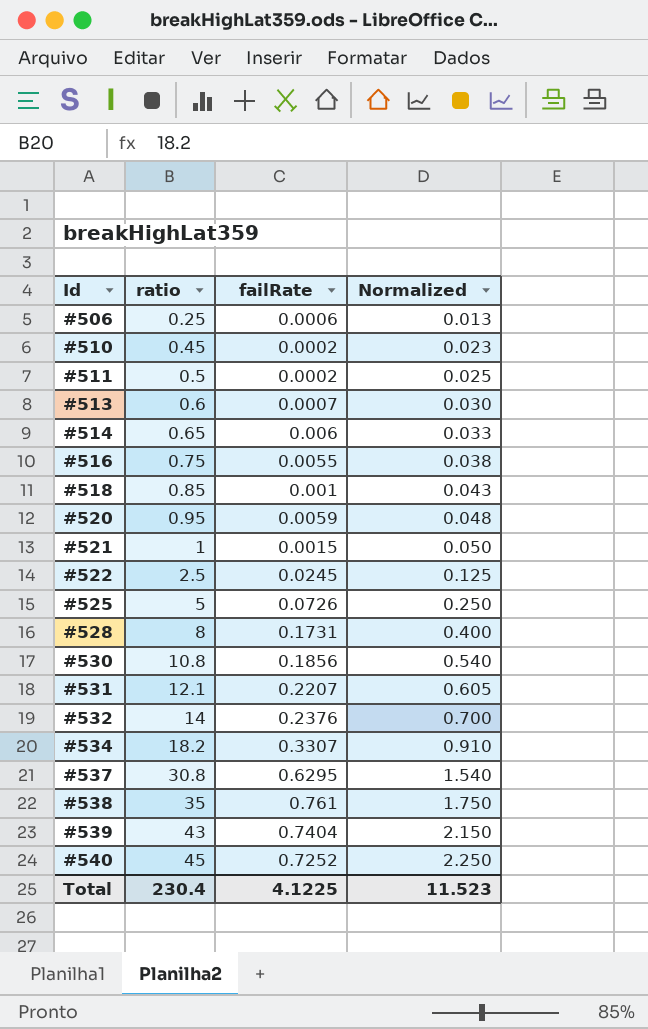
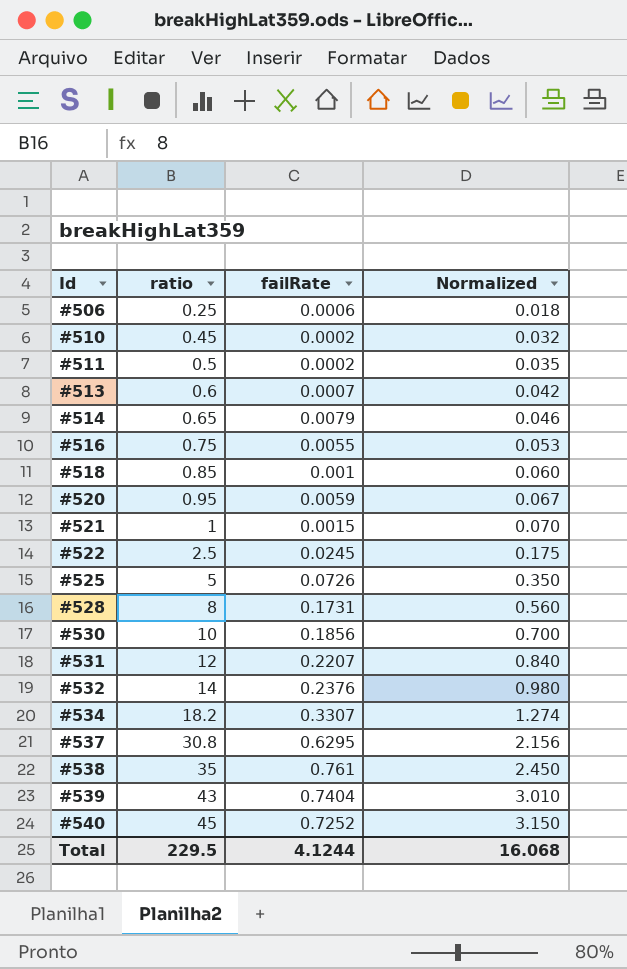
column Normalized | formula: [ratio] * 0.05 -> [ratio] * 0.07
#514 | failRate: 0.006 -> 0.0079
#530 | ratio: 10.8 -> 10
#531 | ratio: 12.1 -> 12
Total | ratio: 230.4 -> 229.5
Total | failRate: 4.1225 -> 4.1244
Total | Normalized: 11.523 -> 16.068

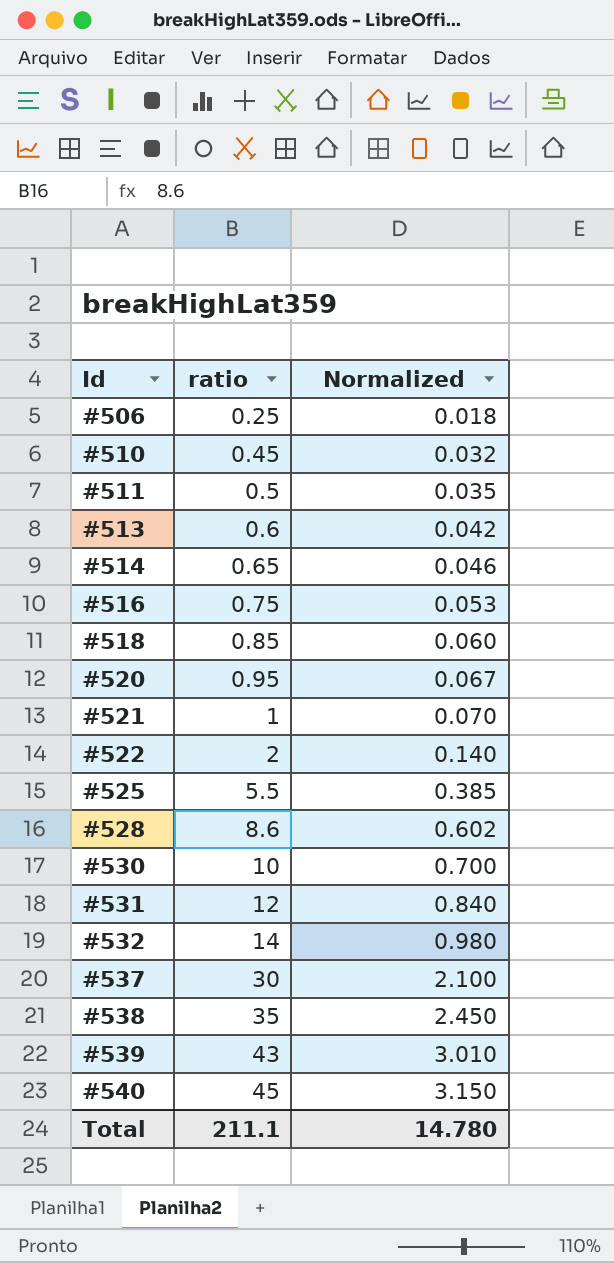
column failRate | position: 3 -> none
row #534: 18.2 | 0.3307 | 1.274 -> none
#522 | ratio: 2.5 -> 2
#522 | Normalized: 0.175 -> 0.140
#525 | ratio: 5 -> 5.5
#525 | Normalized: 0.350 -> 0.385
#528 | ratio: 8 -> 8.6
#528 | Normalized: 0.560 -> 0.602
#537 | ratio: 30.8 -> 30
#537 | Normalized: 2.156 -> 2.100
Total | ratio: 229.5 -> 211.1
Total | Normalized: 16.068 -> 14.780

